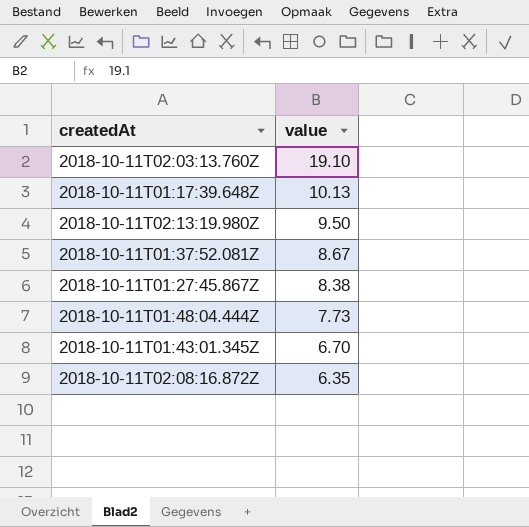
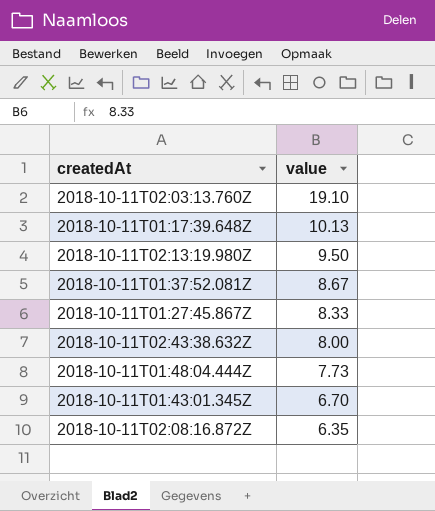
2018-10-11T01:27:45.867Z | value: 8.38 -> 8.33
row 2018-10-11T02:43:38.632Z: none -> 8.00

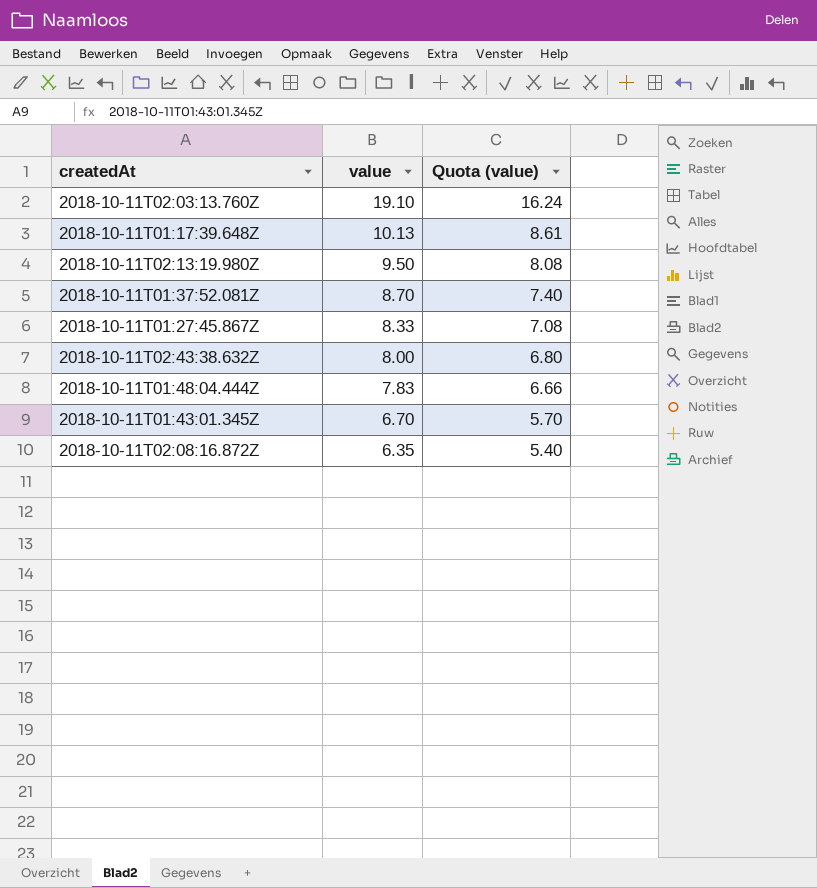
column Quota (value) | formula: none -> [value] * 0.85
2018-10-11T01:37:52.081Z | value: 8.67 -> 8.70
2018-10-11T01:48:04.444Z | value: 7.73 -> 7.83

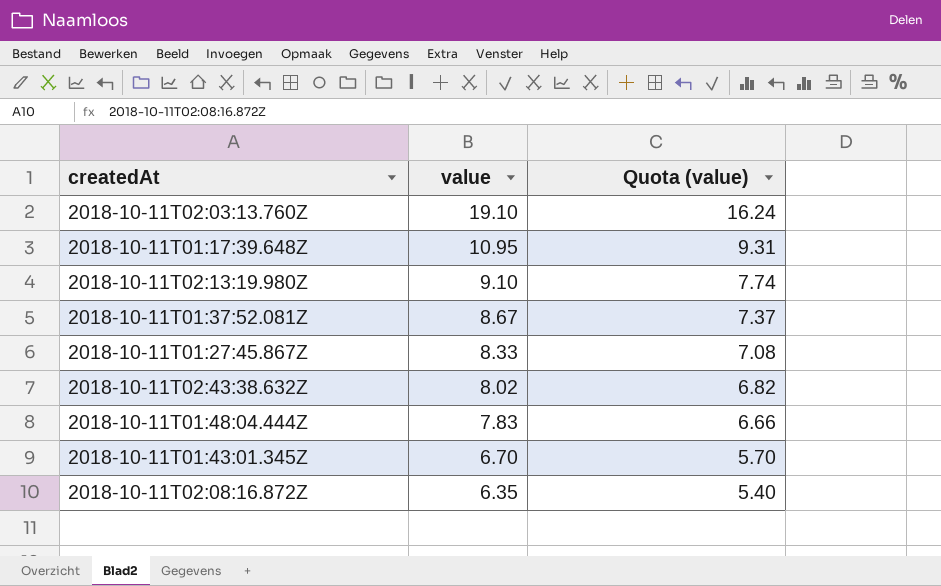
2018-10-11T01:17:39.648Z | value: 10.13 -> 10.95
2018-10-11T01:17:39.648Z | Quota (value): 8.61 -> 9.31
2018-10-11T02:13:19.980Z | value: 9.50 -> 9.10
2018-10-11T02:13:19.980Z | Quota (value): 8.08 -> 7.74
2018-10-11T01:37:52.081Z | value: 8.70 -> 8.67
2018-10-11T01:37:52.081Z | Quota (value): 7.40 -> 7.37
2018-10-11T02:43:38.632Z | value: 8.00 -> 8.02
2018-10-11T02:43:38.632Z | Quota (value): 6.80 -> 6.82

